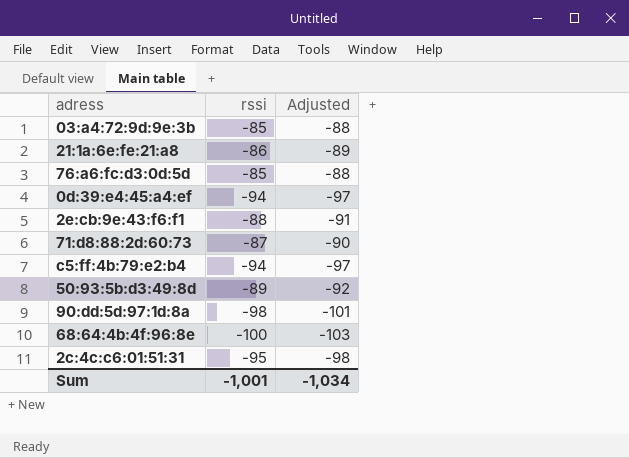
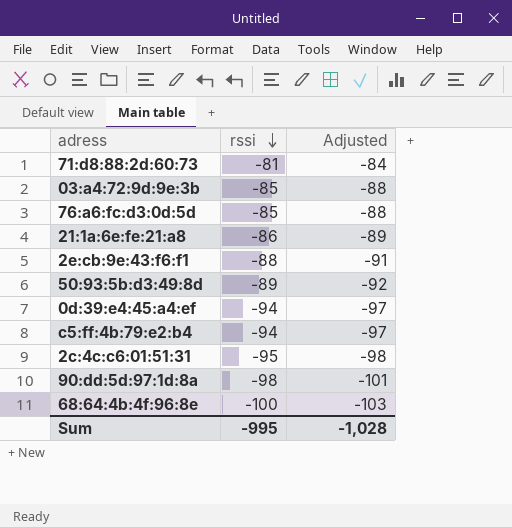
row order: none -> rssi descending
71:d8:88:2d:60:73 | rssi: -87 -> -81
71:d8:88:2d:60:73 | Adjusted: -90 -> -84
Sum | rssi: -1,001 -> -995
Sum | Adjusted: -1,034 -> -1,028

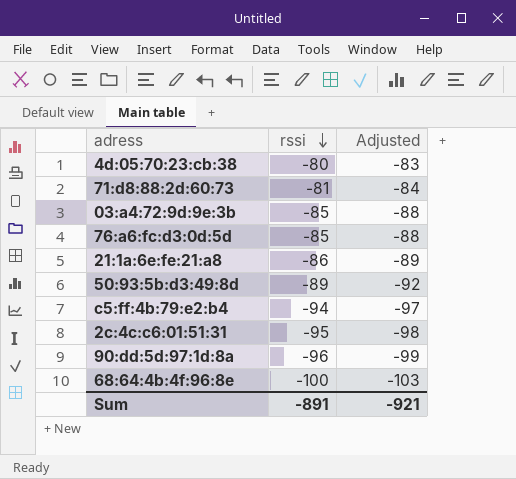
row 2e:cb:9e:43:f6:f1: -88 | -91 -> none
row 0d:39:e4:45:a4:ef: -94 | -97 -> none
row 4d:05:70:23:cb:38: none -> -80 | -83
90:dd:5d:97:1d:8a | rssi: -98 -> -96
90:dd:5d:97:1d:8a | Adjusted: -101 -> -99
Sum | rssi: -995 -> -891
Sum | Adjusted: -1,028 -> -921

